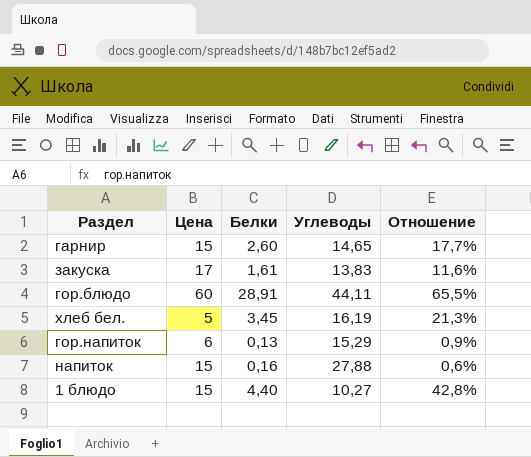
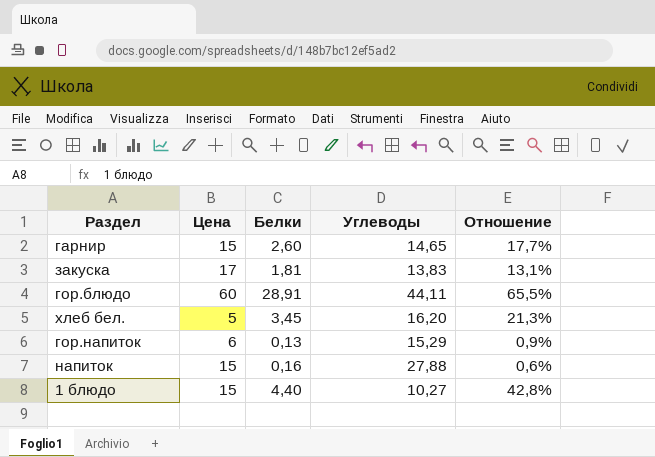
закуска | Белки: 1,61 -> 1,81
закуска | Отношение: 11,6% -> 13,1%
хлеб бел. | Углеводы: 16,19 -> 16,20

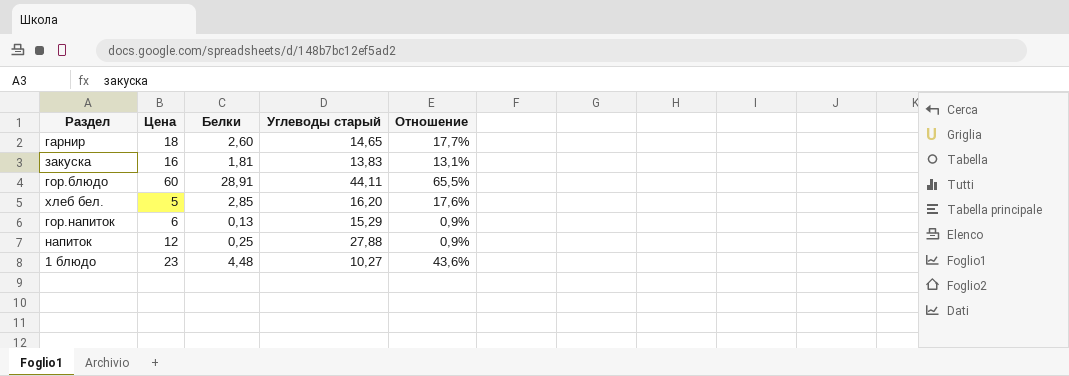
column name: Углеводы -> Углеводы старый
гарнир | Цена: 15 -> 18
закуска | Цена: 17 -> 16
хлеб бел. | Белки: 3,45 -> 2,85
хлеб бел. | Отношение: 21,3% -> 17,6%
напиток | Цена: 15 -> 12
напиток | Белки: 0,16 -> 0,25
напиток | Отношение: 0,6% -> 0,9%
1 блюдо | Цена: 15 -> 23
1 блюдо | Белки: 4,40 -> 4,48
1 блюдо | Отношение: 42,8% -> 43,6%

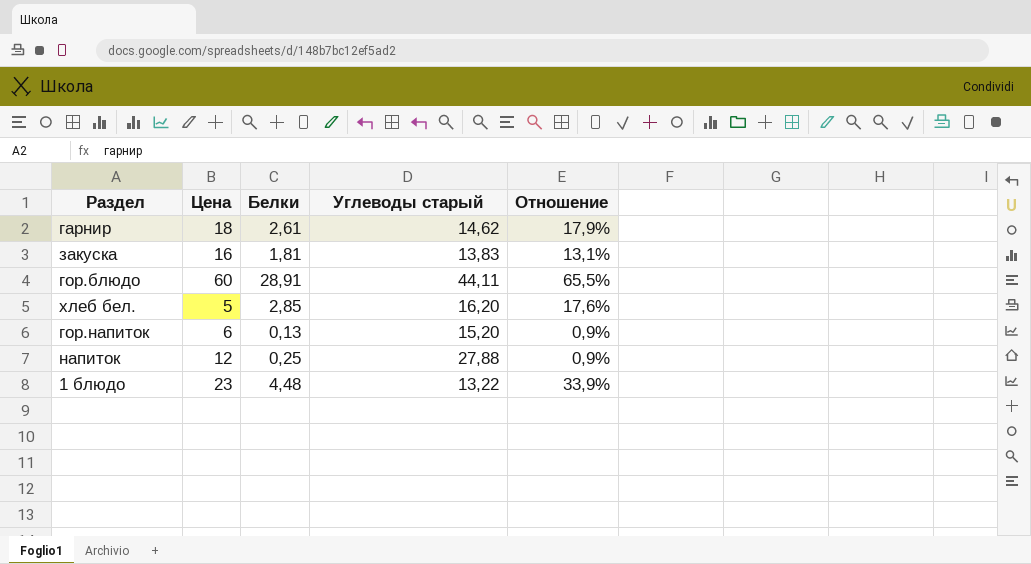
гарнир | Белки: 2,60 -> 2,61
гарнир | Углеводы старый: 14,65 -> 14,62
гарнир | Отношение: 17,7% -> 17,9%
гор.напиток | Углеводы старый: 15,29 -> 15,20
1 блюдо | Углеводы старый: 10,27 -> 13,22
1 блюдо | Отношение: 43,6% -> 33,9%

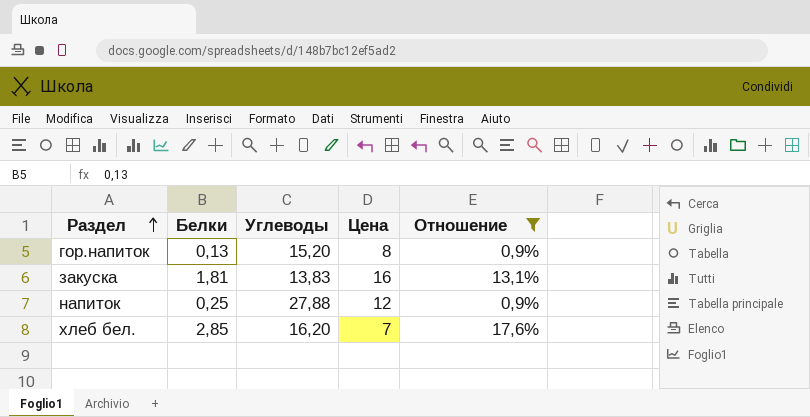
filter: none -> Отношение <= 17,6%
row order: none -> Раздел ascending
column name: Углеводы старый -> Углеводы
column Цена | position: 2 -> 4
гор.напиток | Цена: 6 -> 8
хлеб бел. | Цена: 5 -> 7

